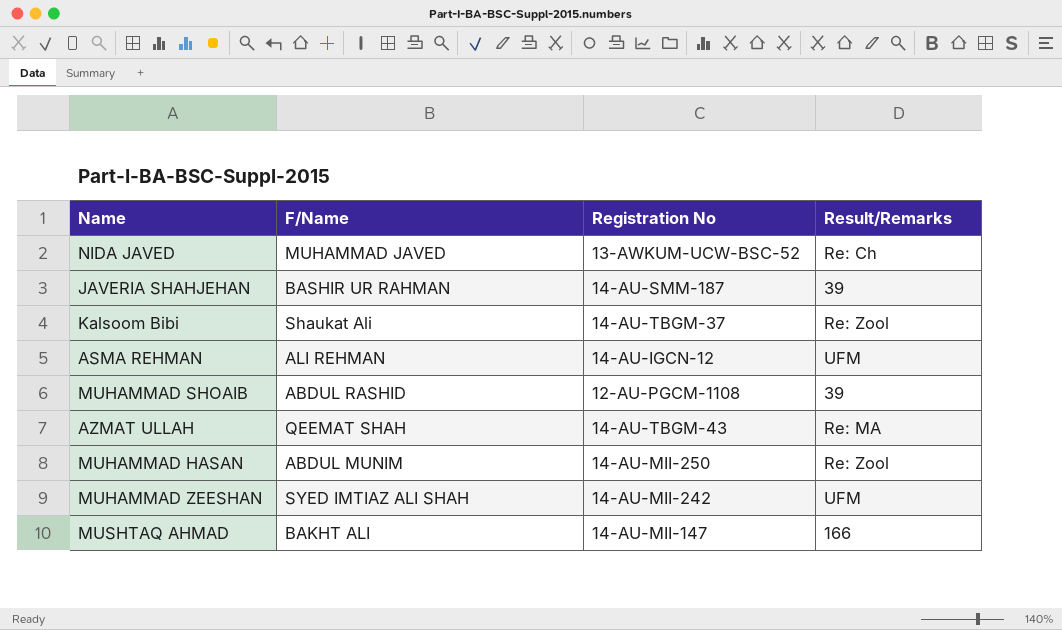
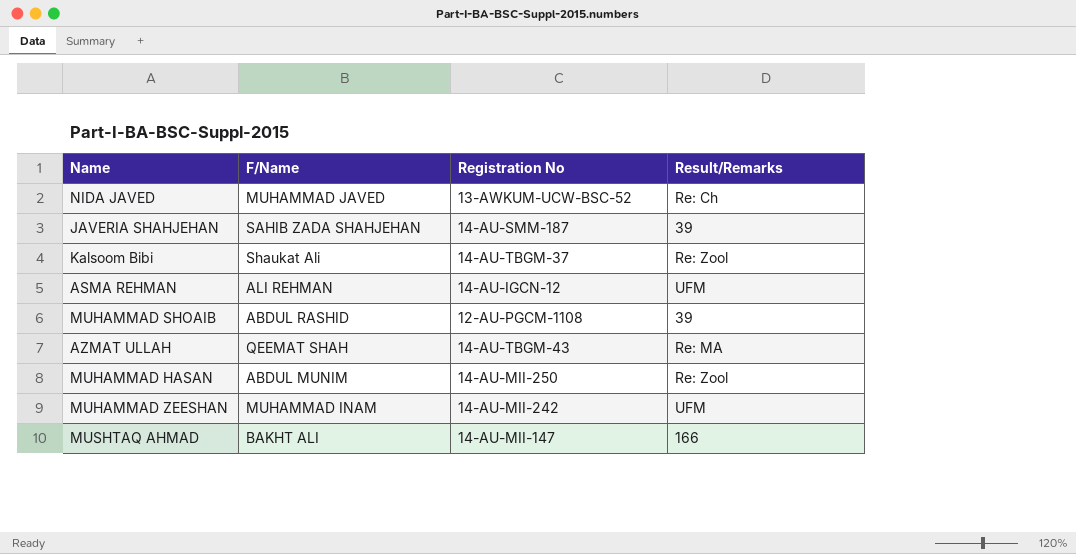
JAVERIA SHAHJEHAN | F/Name: BASHIR UR RAHMAN -> SAHIB ZADA SHAHJEHAN
MUHAMMAD ZEESHAN | F/Name: SYED IMTIAZ ALI SHAH -> MUHAMMAD INAM

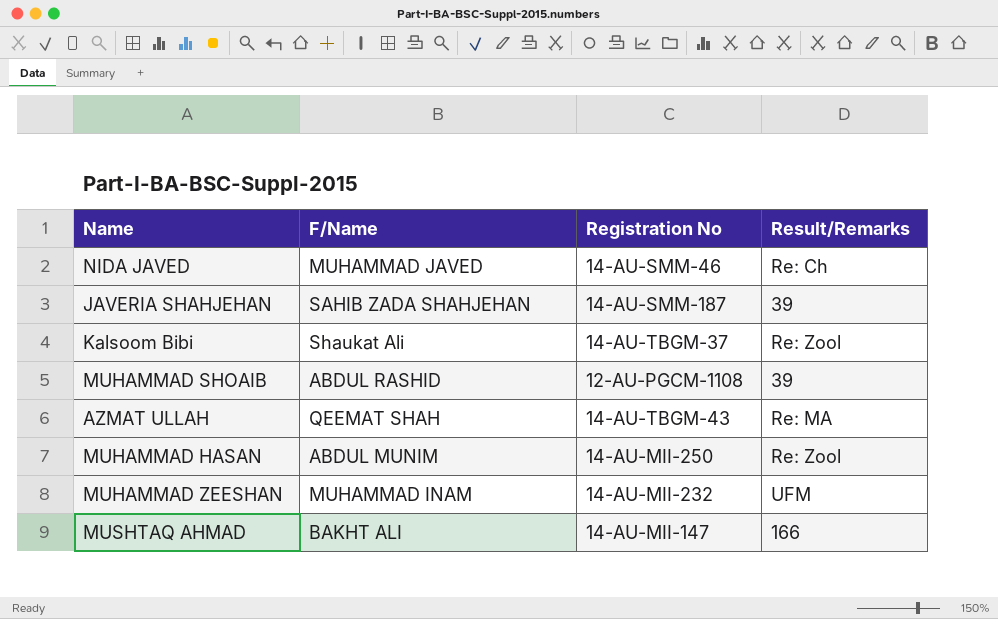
row ASMA REHMAN: ALI REHMAN | 14-AU-IGCN-12 | UFM -> none
NIDA JAVED | Registration No: 13-AWKUM-UCW-BSC-52 -> 14-AU-SMM-46
MUHAMMAD ZEESHAN | Registration No: 14-AU-MII-242 -> 14-AU-MII-232

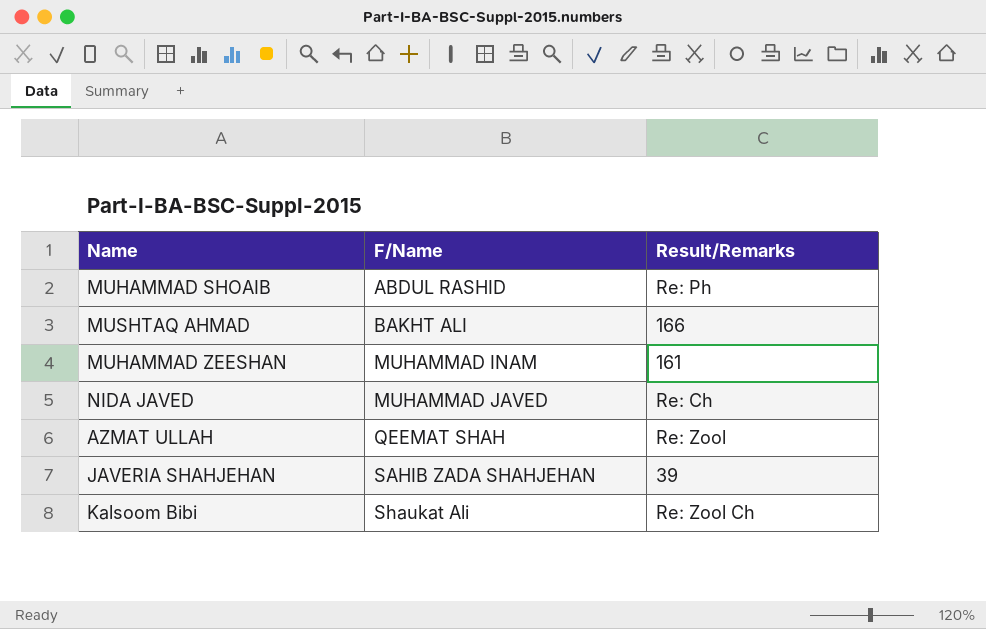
row order: none -> F/Name ascending
column Registration No | position: 3 -> none
row MUHAMMAD HASAN: ABDUL MUNIM | 14-AU-MII-250 | Re: Zool -> none
MUHAMMAD SHOAIB | Result/Remarks: 39 -> Re: Ph
MUHAMMAD ZEESHAN | Result/Remarks: UFM -> 161
AZMAT ULLAH | Result/Remarks: Re: MA -> Re: Zool
Kalsoom Bibi | Result/Remarks: Re: Zool -> Re: Zool Ch

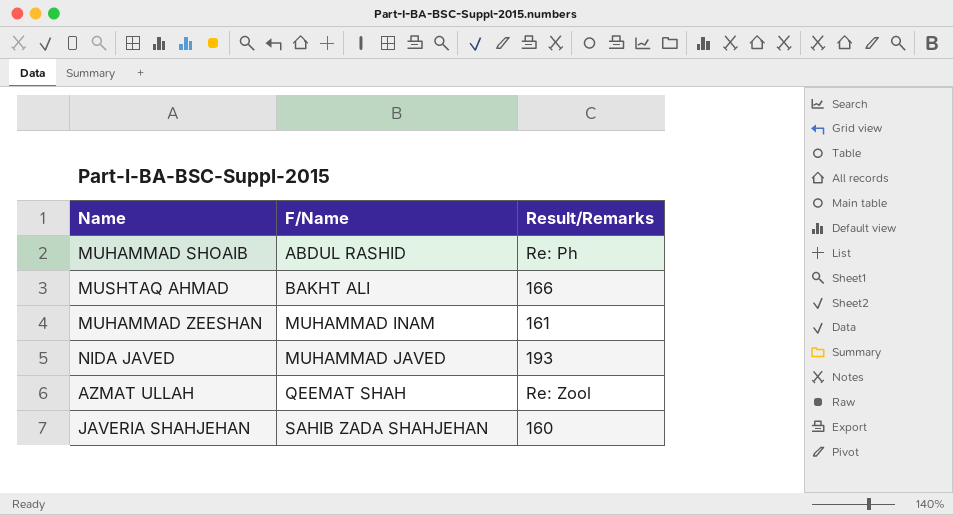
row Kalsoom Bibi: Shaukat Ali | Re: Zool Ch -> none
NIDA JAVED | Result/Remarks: Re: Ch -> 193
JAVERIA SHAHJEHAN | Result/Remarks: 39 -> 160

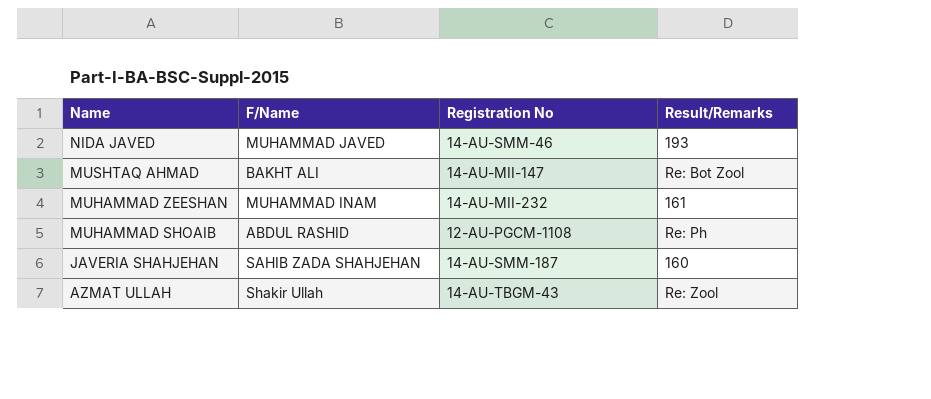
row order: F/Name ascending -> Name descending
column Registration No | position: none -> 3
MUSHTAQ AHMAD | Result/Remarks: 166 -> Re: Bot Zool
AZMAT ULLAH | F/Name: QEEMAT SHAH -> Shakir Ullah

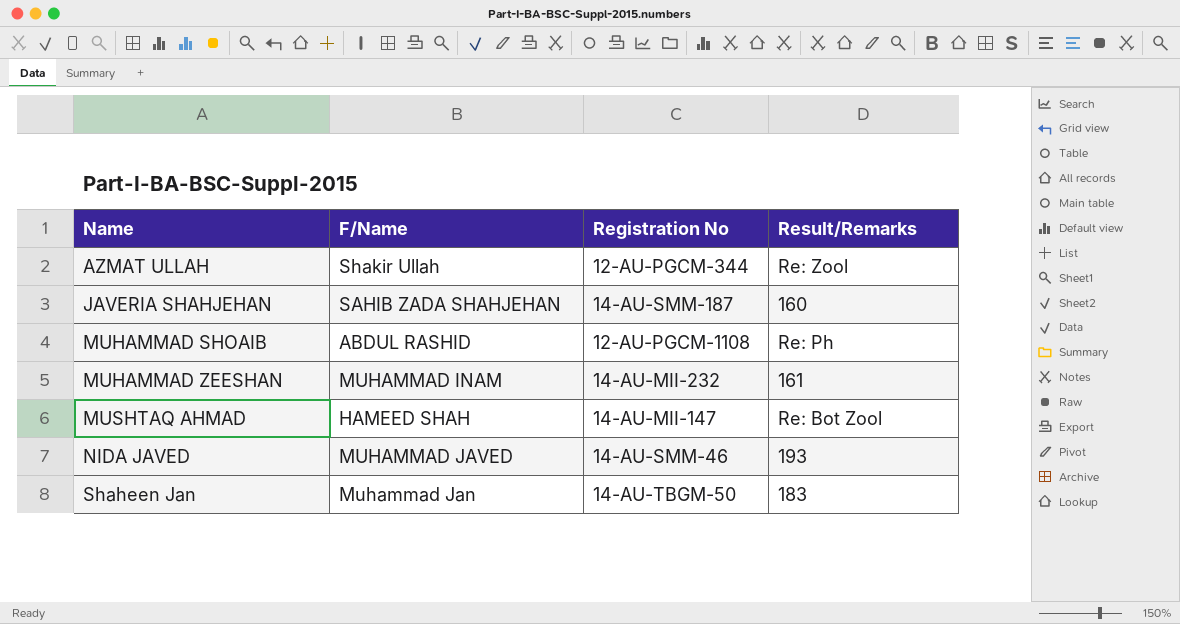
row order: Name descending -> Name ascending
AZMAT ULLAH | Registration No: 14-AU-TBGM-43 -> 12-AU-PGCM-344
MUSHTAQ AHMAD | F/Name: BAKHT ALI -> HAMEED SHAH
row Shaheen Jan: none -> Muhammad Jan | 14-AU-TBGM-50 | 183

